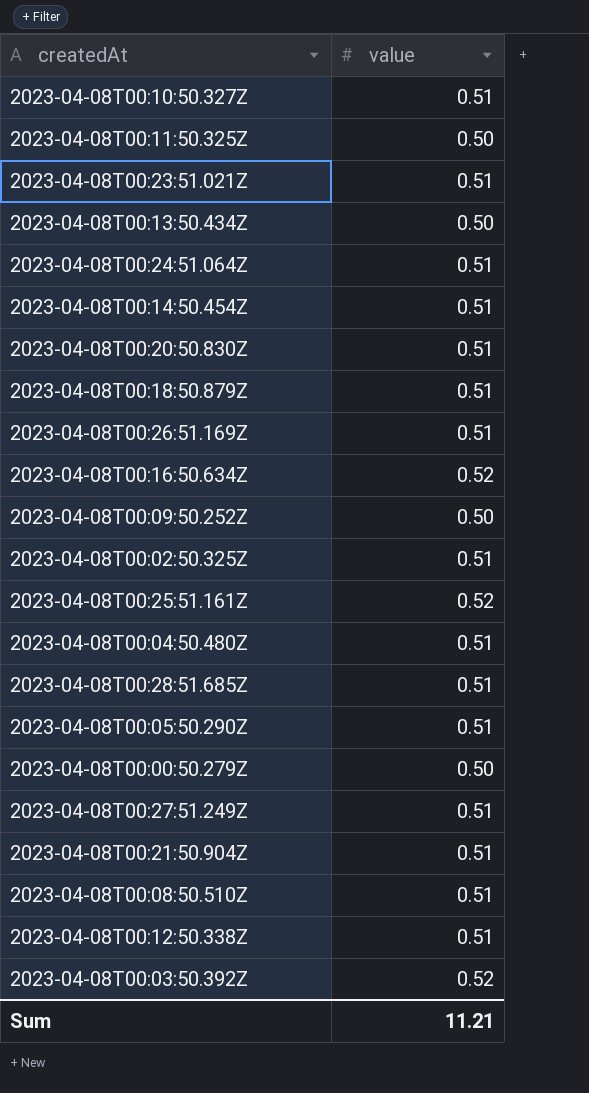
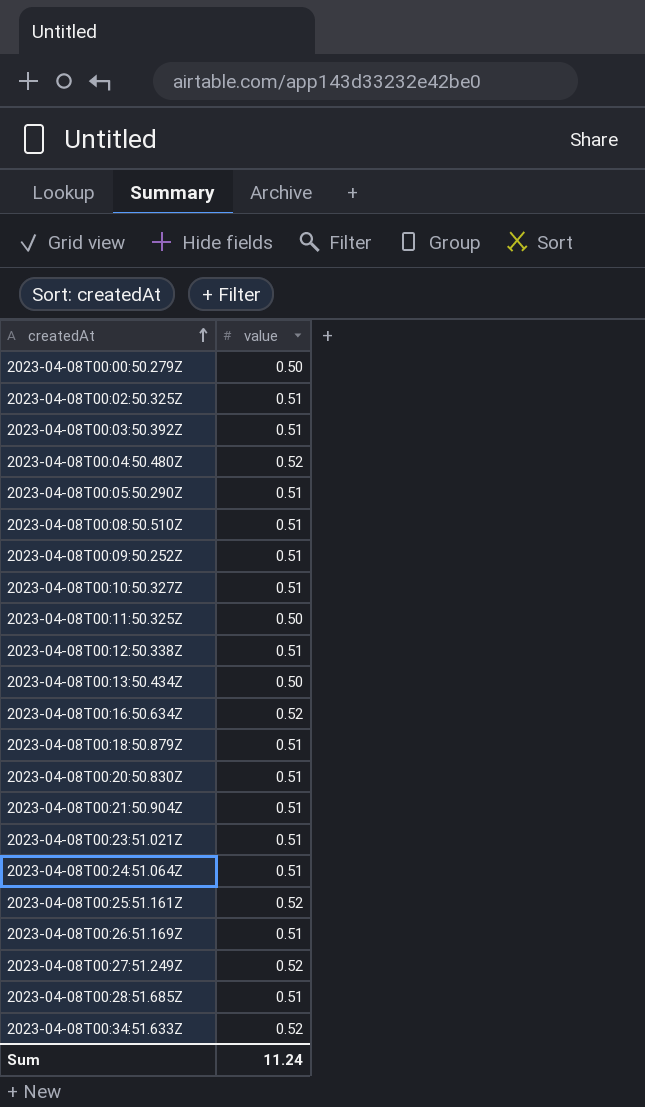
row order: none -> createdAt ascending
row 2023-04-08T00:14:50.454Z: 0.51 -> none
2023-04-08T00:03:50.392Z | value: 0.52 -> 0.51
2023-04-08T00:04:50.480Z | value: 0.51 -> 0.52
2023-04-08T00:09:50.252Z | value: 0.50 -> 0.51
2023-04-08T00:27:51.249Z | value: 0.51 -> 0.52
row 2023-04-08T00:34:51.633Z: none -> 0.52
Sum | value: 11.21 -> 11.24

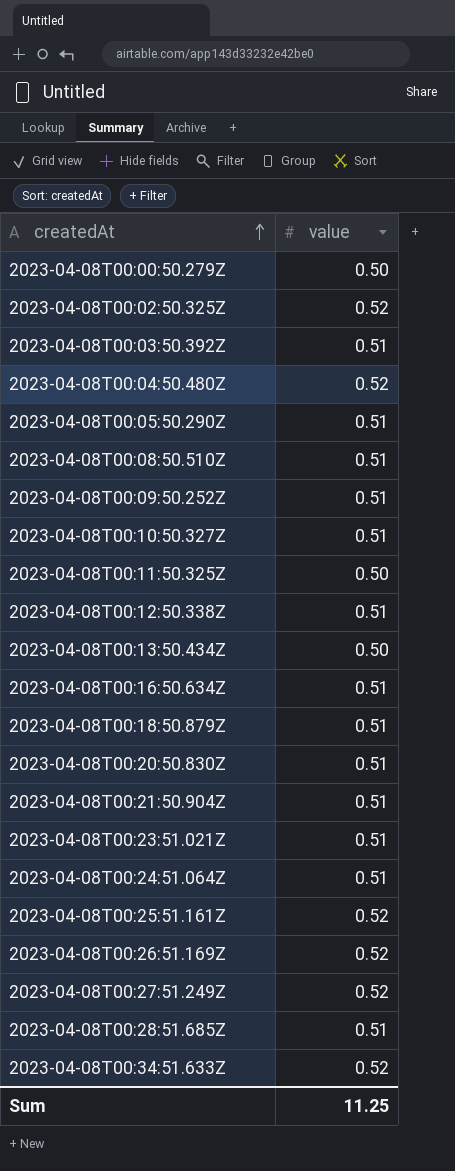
2023-04-08T00:02:50.325Z | value: 0.51 -> 0.52
2023-04-08T00:16:50.634Z | value: 0.52 -> 0.51
2023-04-08T00:26:51.169Z | value: 0.51 -> 0.52
Sum | value: 11.24 -> 11.25

